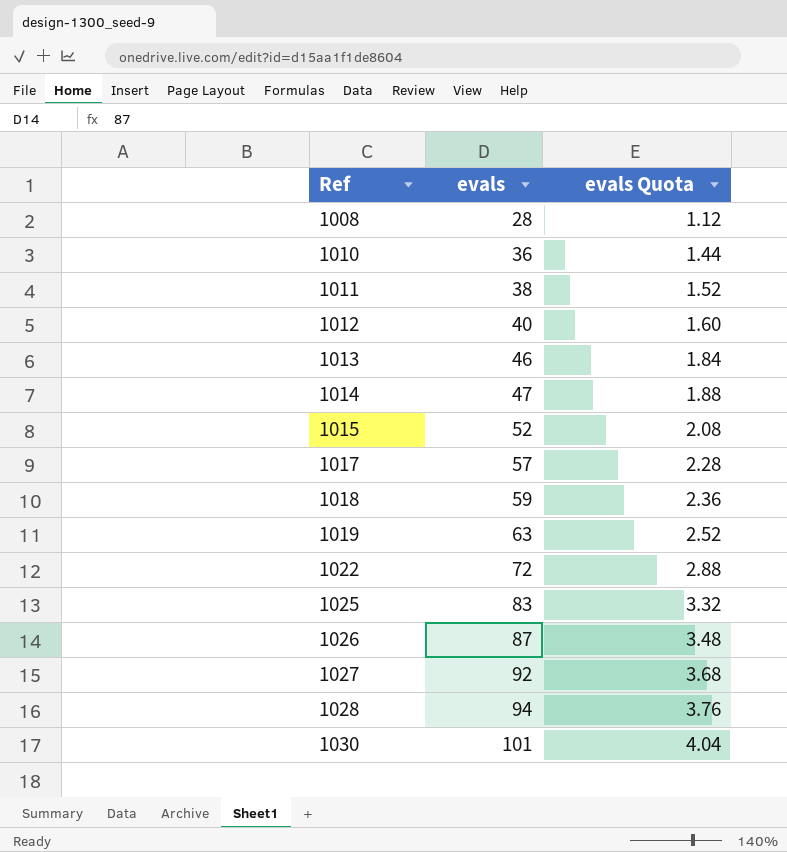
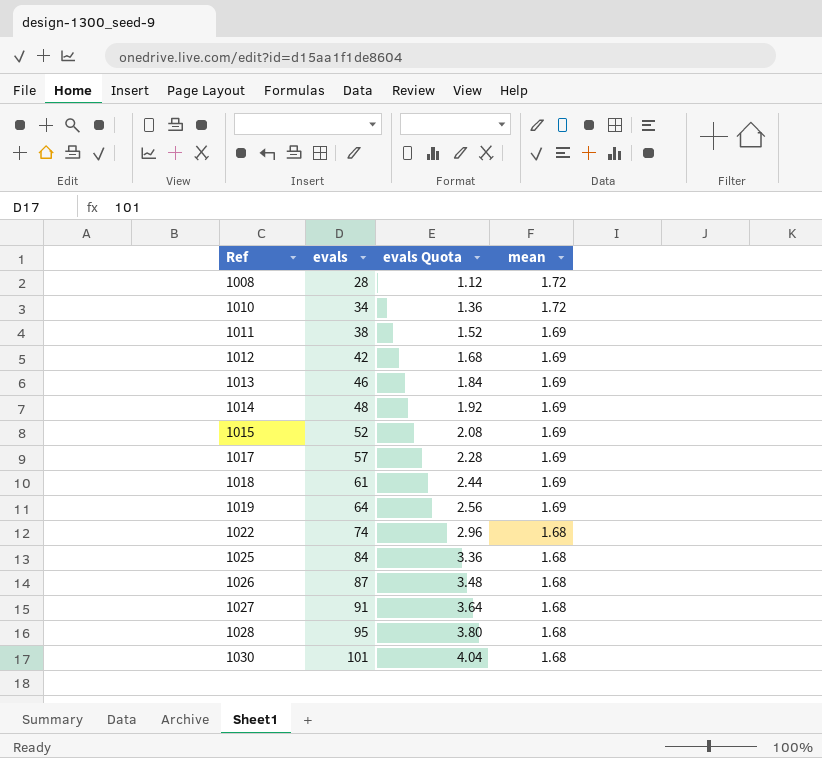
column mean | position: none -> 4
1010 | evals: 36 -> 34
1010 | evals Quota: 1.44 -> 1.36
1012 | evals: 40 -> 42
1012 | evals Quota: 1.60 -> 1.68
1014 | evals: 47 -> 48
1014 | evals Quota: 1.88 -> 1.92
1018 | evals: 59 -> 61
1018 | evals Quota: 2.36 -> 2.44
1019 | evals: 63 -> 64
1019 | evals Quota: 2.52 -> 2.56
1022 | evals: 72 -> 74
1022 | evals Quota: 2.88 -> 2.96
1025 | evals: 83 -> 84
1025 | evals Quota: 3.32 -> 3.36
1027 | evals: 92 -> 91
1027 | evals Quota: 3.68 -> 3.64
1028 | evals: 94 -> 95
1028 | evals Quota: 3.76 -> 3.80

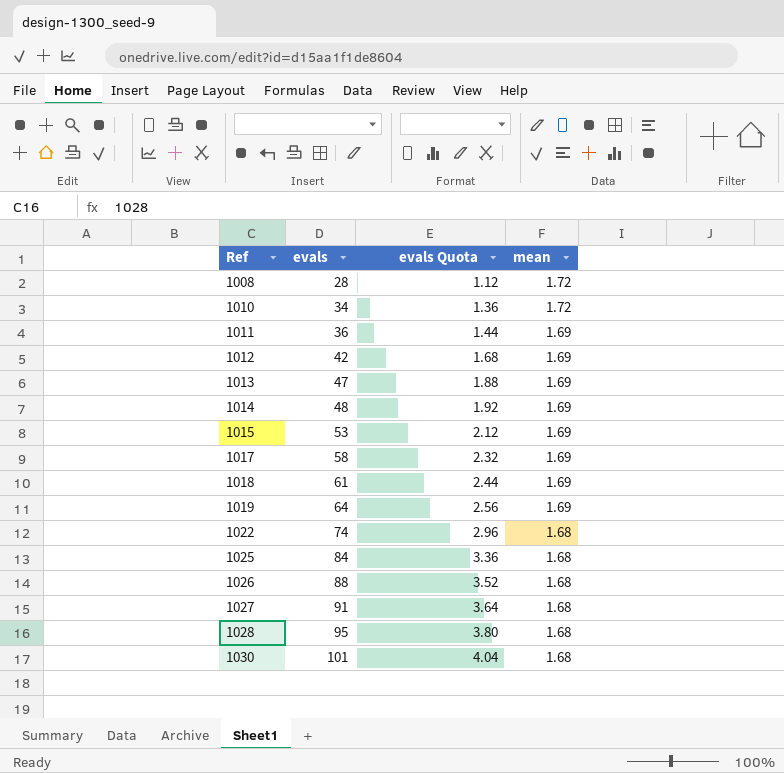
1011 | evals: 38 -> 36
1011 | evals Quota: 1.52 -> 1.44
1013 | evals: 46 -> 47
1013 | evals Quota: 1.84 -> 1.88
1015 | evals: 52 -> 53
1015 | evals Quota: 2.08 -> 2.12
1017 | evals: 57 -> 58
1017 | evals Quota: 2.28 -> 2.32
1026 | evals: 87 -> 88
1026 | evals Quota: 3.48 -> 3.52

